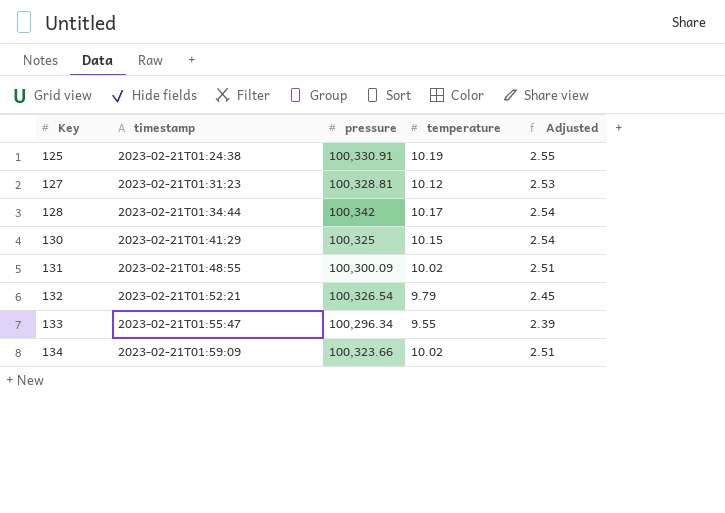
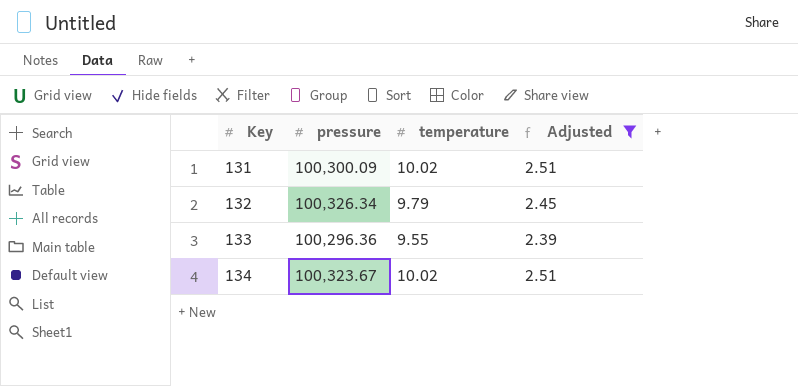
filter: none -> Adjusted <= 2.51
column timestamp | position: 2 -> none
132 | pressure: 100,326.54 -> 100,326.34
133 | pressure: 100,296.34 -> 100,296.36
134 | pressure: 100,323.66 -> 100,323.67

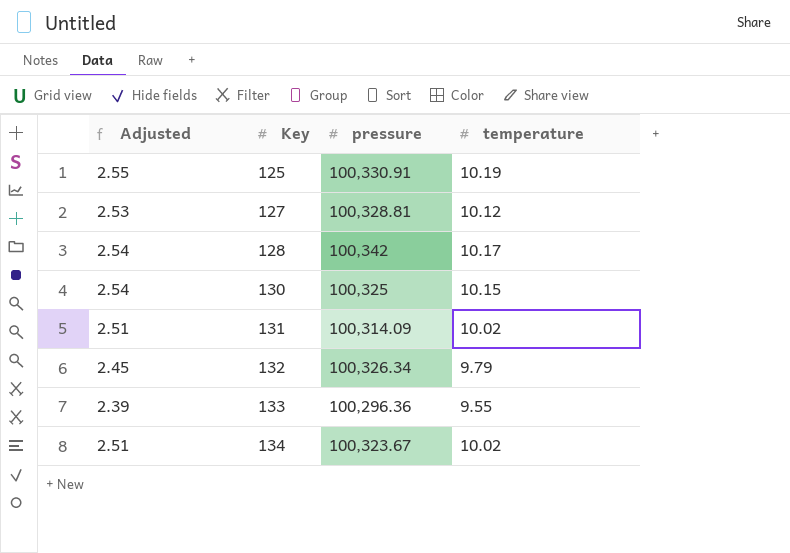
filter: Adjusted <= 2.51 -> none
column Adjusted | position: 4 -> 1
131 | pressure: 100,300.09 -> 100,314.09

